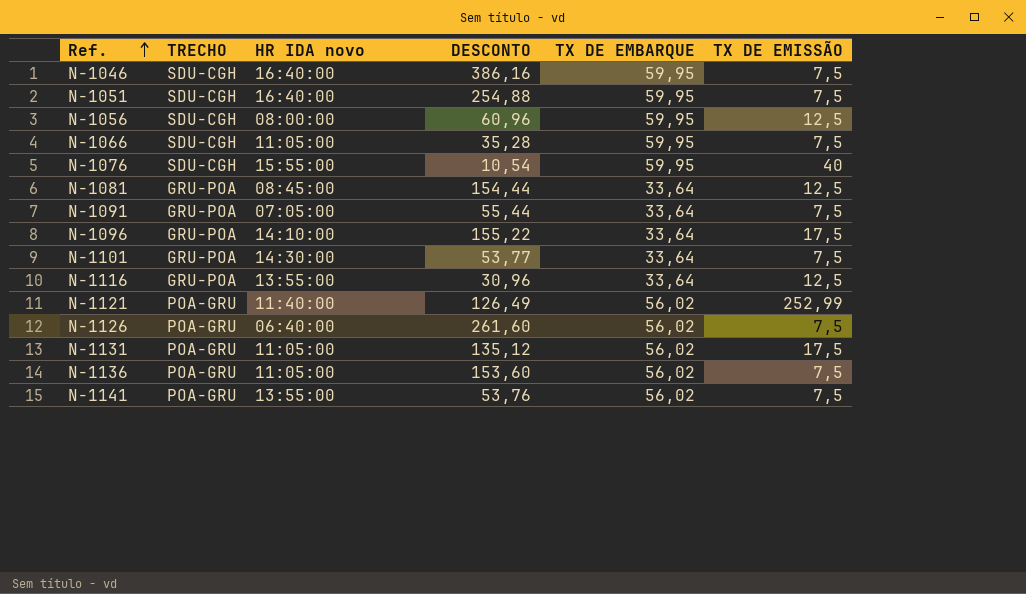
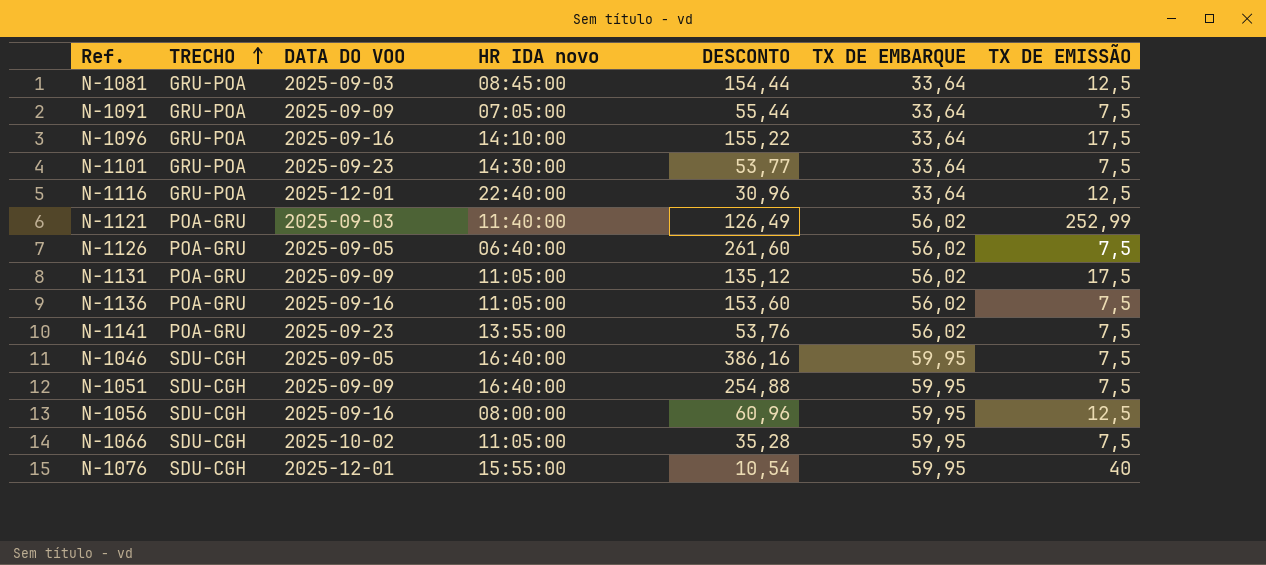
row order: Ref. ascending -> TRECHO ascending
column DATA DO VOO | position: none -> 3
N-1116 | HR IDA novo: 13:55:00 -> 22:40:00

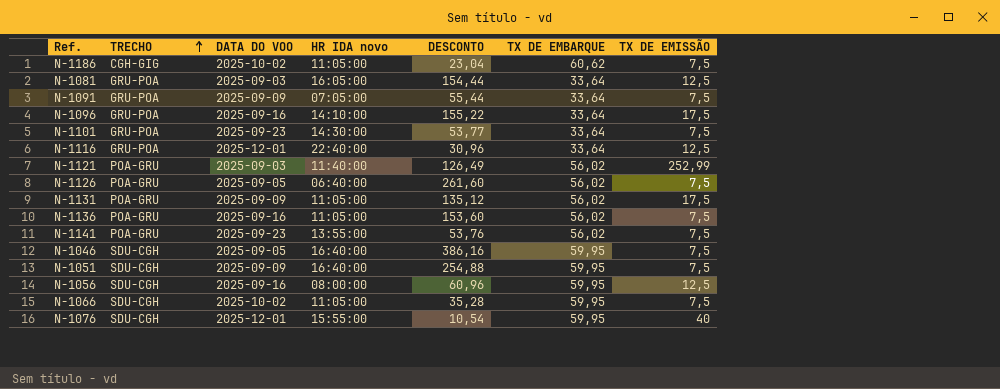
row N-1186: none -> CGH-GIG | 2025-10-02 | 11:05:00 | 23,04 | 60,62 | 7,5
N-1081 | HR IDA novo: 08:45:00 -> 16:05:00

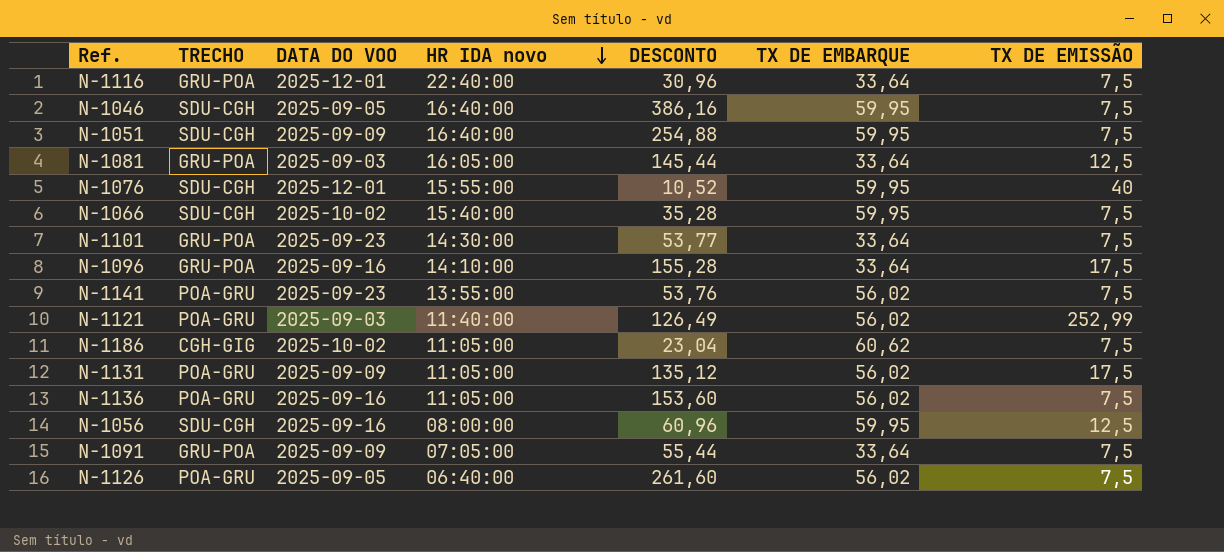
row order: TRECHO ascending -> HR IDA novo descending
N-1116 | TX DE EMISSÃO: 12,5 -> 7,5
N-1081 | DESCONTO: 154,44 -> 145,44
N-1076 | DESCONTO: 10,54 -> 10,52
N-1066 | HR IDA novo: 11:05:00 -> 15:40:00
N-1096 | DESCONTO: 155,22 -> 155,28

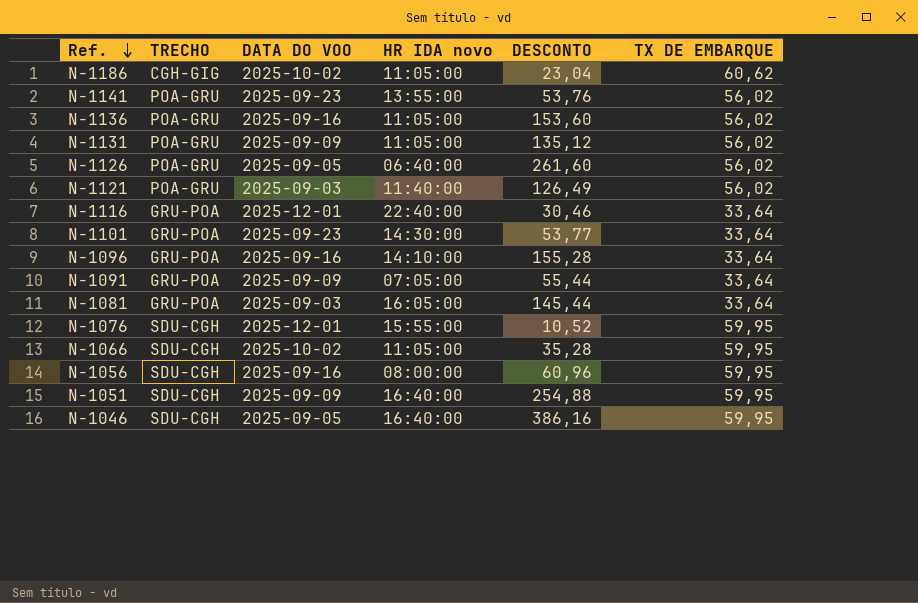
row order: HR IDA novo descending -> Ref. descending
column TX DE EMISSÃO | position: 7 -> none
N-1116 | DESCONTO: 30,96 -> 30,46
N-1066 | HR IDA novo: 15:40:00 -> 11:05:00

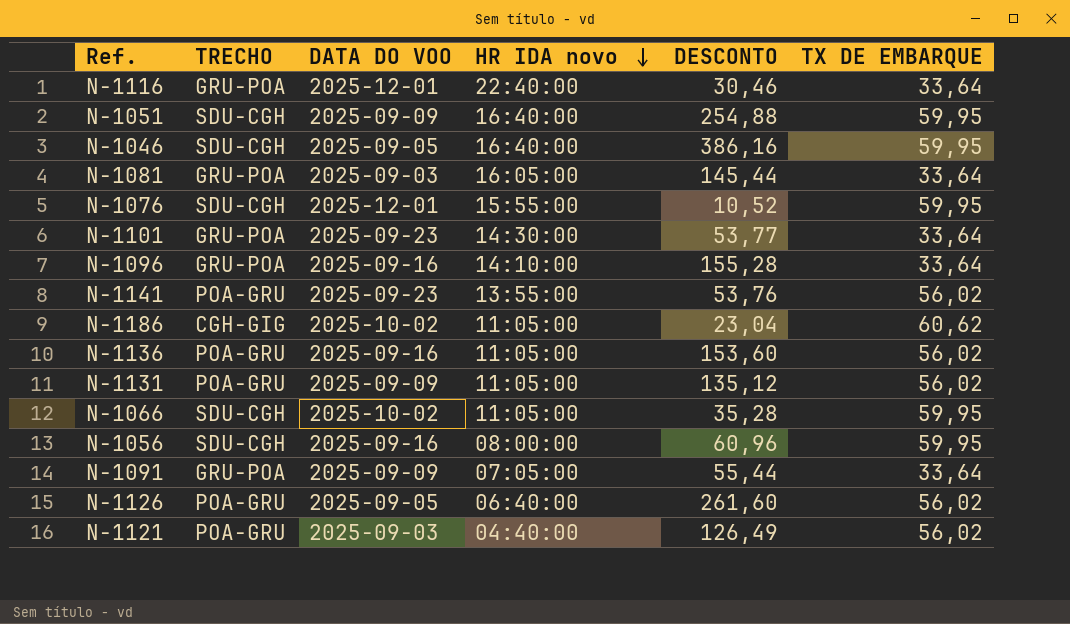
row order: Ref. descending -> HR IDA novo descending
N-1121 | HR IDA novo: 11:40:00 -> 04:40:00

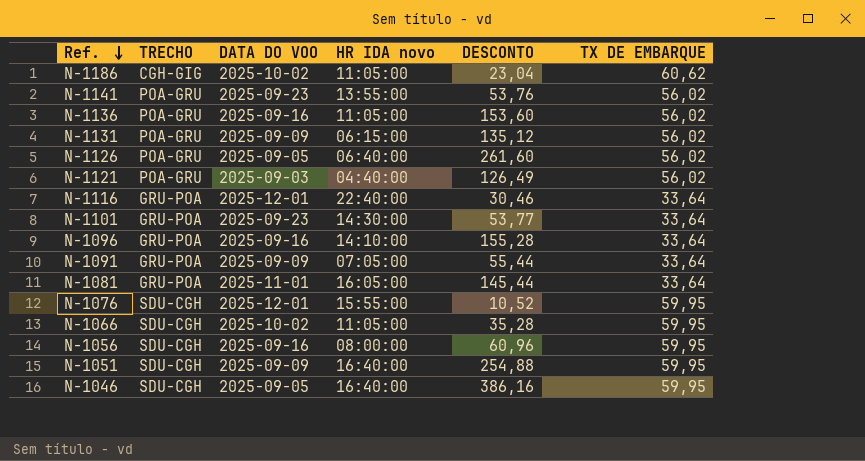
row order: HR IDA novo descending -> Ref. descending
N-1131 | HR IDA novo: 11:05:00 -> 06:15:00
N-1081 | DATA DO VOO: 2025-09-03 -> 2025-11-01

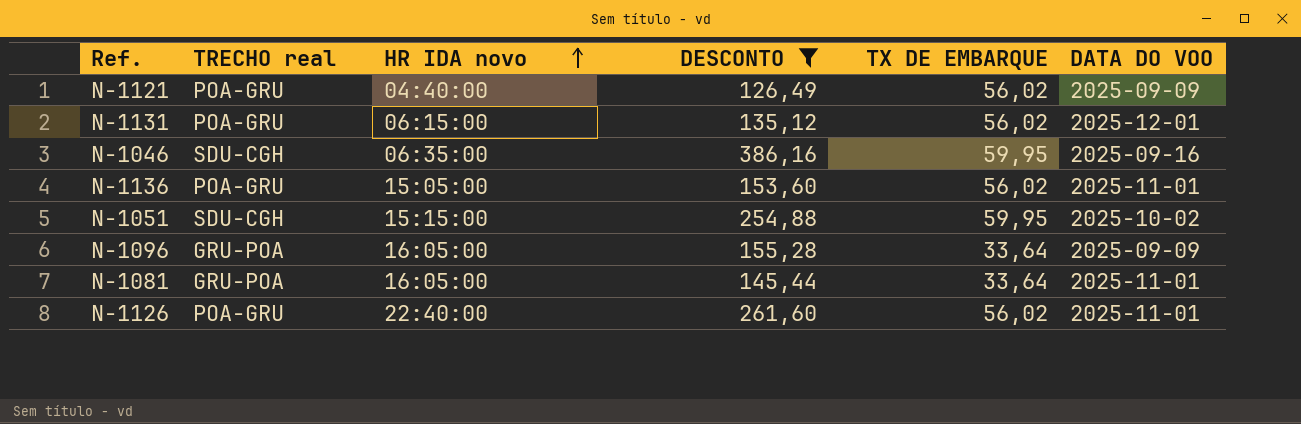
filter: none -> DESCONTO >= 126,49
row order: Ref. descending -> HR IDA novo ascending
column name: TRECHO -> TRECHO real
column DATA DO VOO | position: 3 -> 6
N-1121 | DATA DO VOO: 2025-09-03 -> 2025-09-09
N-1131 | DATA DO VOO: 2025-09-09 -> 2025-12-01
N-1046 | HR IDA novo: 16:40:00 -> 06:35:00
N-1046 | DATA DO VOO: 2025-09-05 -> 2025-09-16
N-1136 | HR IDA novo: 11:05:00 -> 15:05:00
N-1136 | DATA DO VOO: 2025-09-16 -> 2025-11-01
N-1051 | HR IDA novo: 16:40:00 -> 15:15:00
N-1051 | DATA DO VOO: 2025-09-09 -> 2025-10-02
N-1096 | HR IDA novo: 14:10:00 -> 16:05:00
N-1096 | DATA DO VOO: 2025-09-16 -> 2025-09-09
N-1126 | HR IDA novo: 06:40:00 -> 22:40:00
N-1126 | DATA DO VOO: 2025-09-05 -> 2025-11-01

